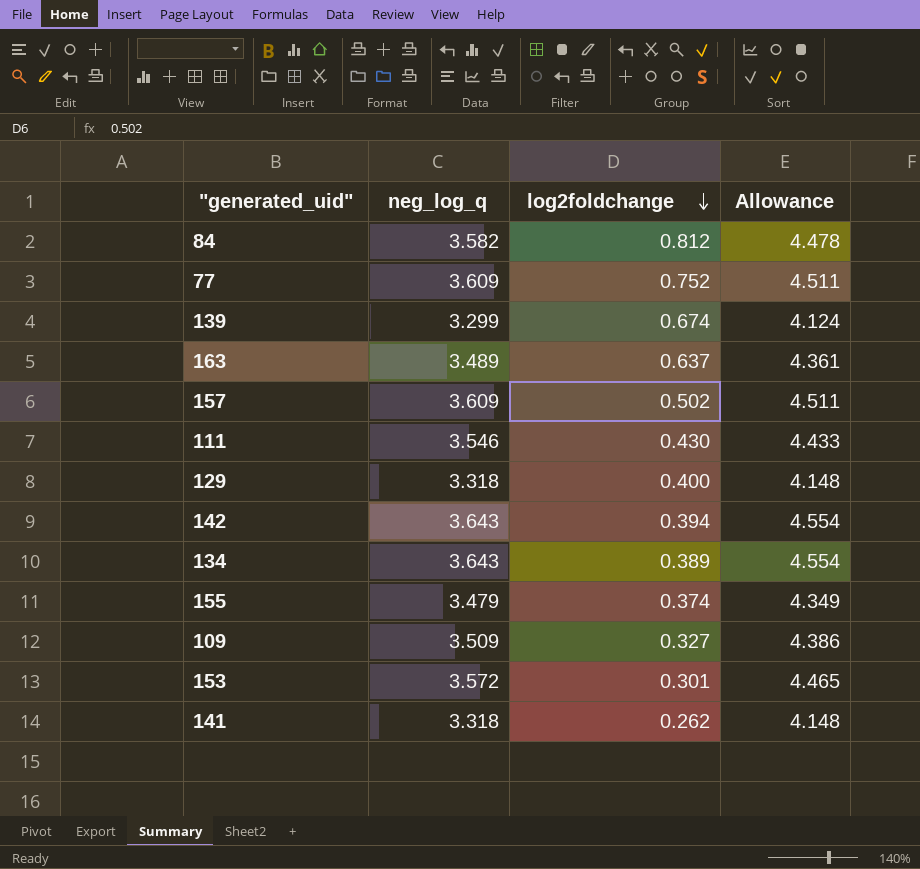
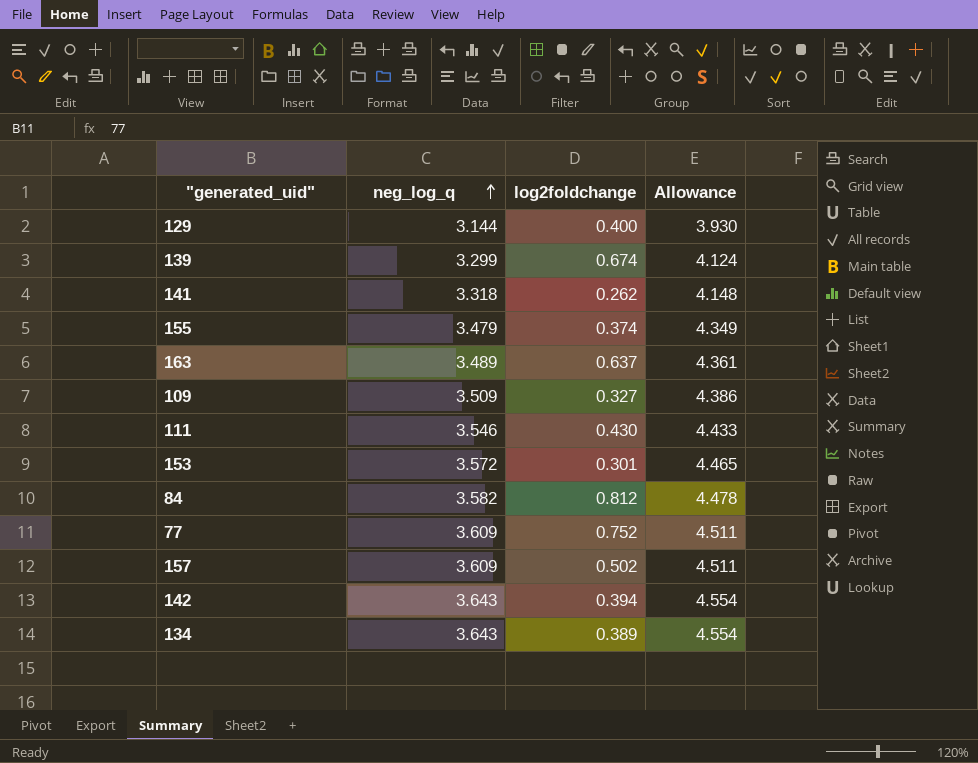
row order: log2foldchange descending -> neg_log_q ascending
129 | neg_log_q: 3.318 -> 3.144
129 | Allowance: 4.148 -> 3.930

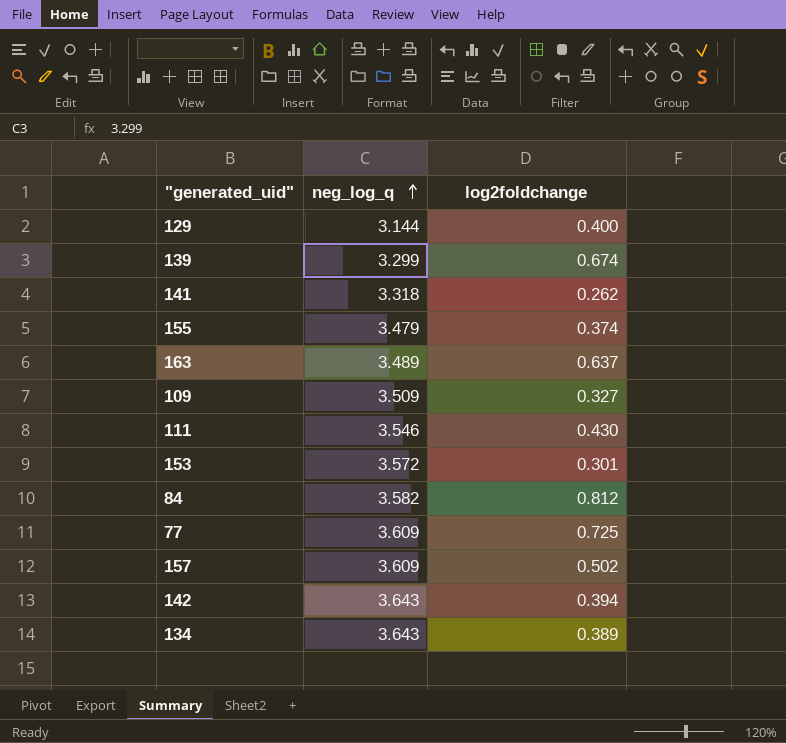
column Allowance | formula: [neg_log_q] * 1.25 -> none
77 | log2foldchange: 0.752 -> 0.725

